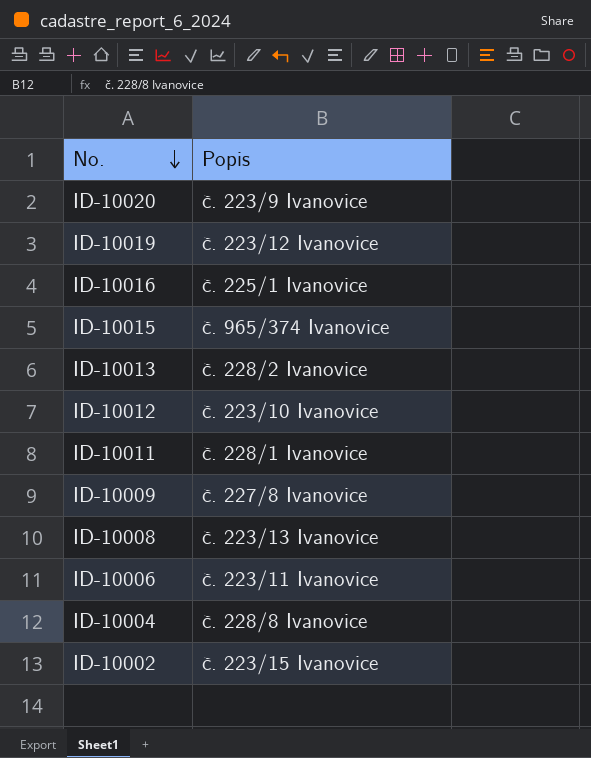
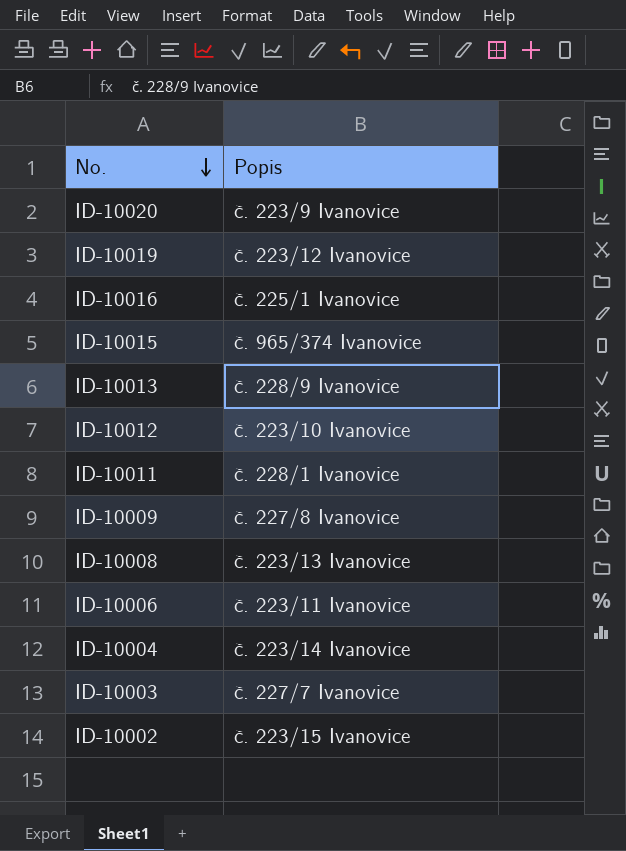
ID-10013 | Popis: č. 228/2 Ivanovice -> č. 228/9 Ivanovice
ID-10004 | Popis: č. 228/8 Ivanovice -> č. 223/14 Ivanovice
row ID-10003: none -> č. 227/7 Ivanovice

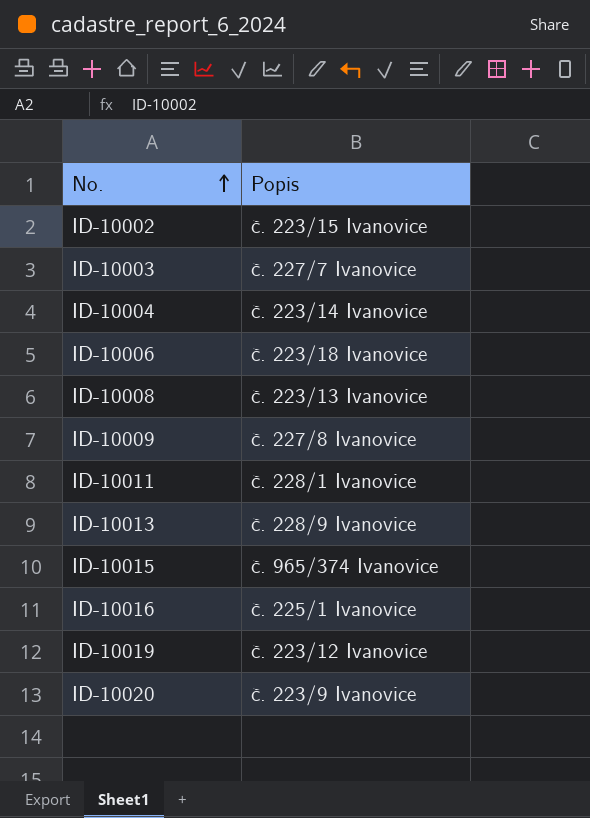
row order: No. descending -> No. ascending
row ID-10012: č. 223/10 Ivanovice -> none
ID-10006 | Popis: č. 223/11 Ivanovice -> č. 223/18 Ivanovice

